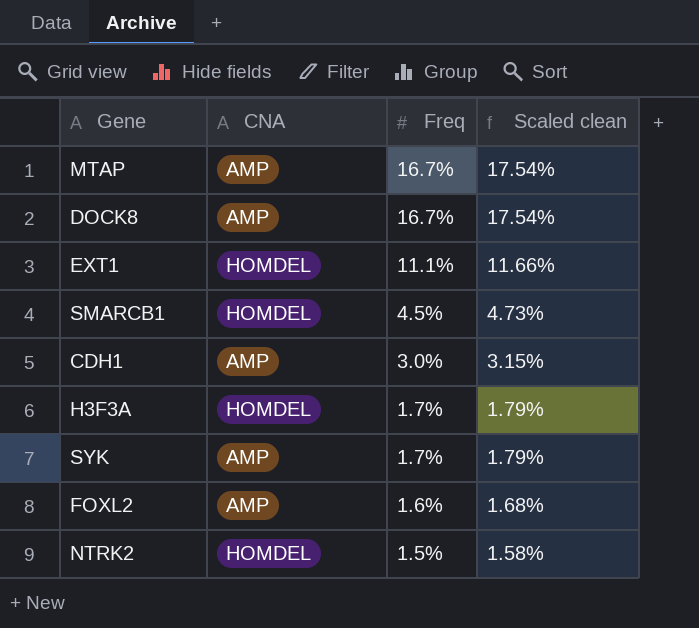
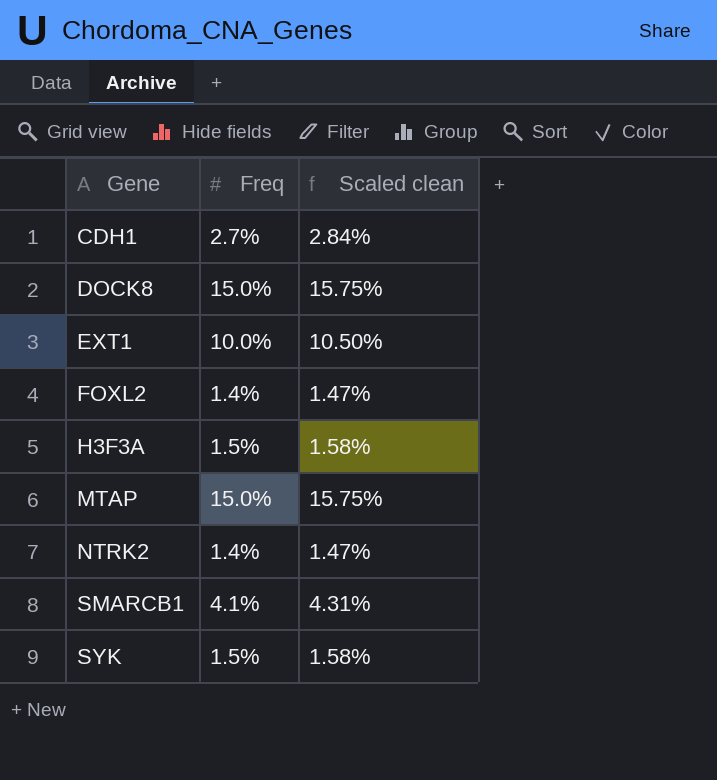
row order: Freq descending -> Gene ascending
column CNA | position: 2 -> none
CDH1 | Freq: 3.0% -> 2.7%
CDH1 | Scaled clean: 3.15% -> 2.84%
DOCK8 | Freq: 16.7% -> 15.0%
DOCK8 | Scaled clean: 17.54% -> 15.75%
EXT1 | Freq: 11.1% -> 10.0%
EXT1 | Scaled clean: 11.66% -> 10.50%
FOXL2 | Freq: 1.6% -> 1.4%
FOXL2 | Scaled clean: 1.68% -> 1.47%
H3F3A | Freq: 1.7% -> 1.5%
H3F3A | Scaled clean: 1.79% -> 1.58%
MTAP | Freq: 16.7% -> 15.0%
MTAP | Scaled clean: 17.54% -> 15.75%
NTRK2 | Freq: 1.5% -> 1.4%
NTRK2 | Scaled clean: 1.58% -> 1.47%
SMARCB1 | Freq: 4.5% -> 4.1%
SMARCB1 | Scaled clean: 4.73% -> 4.31%
SYK | Freq: 1.7% -> 1.5%
SYK | Scaled clean: 1.79% -> 1.58%

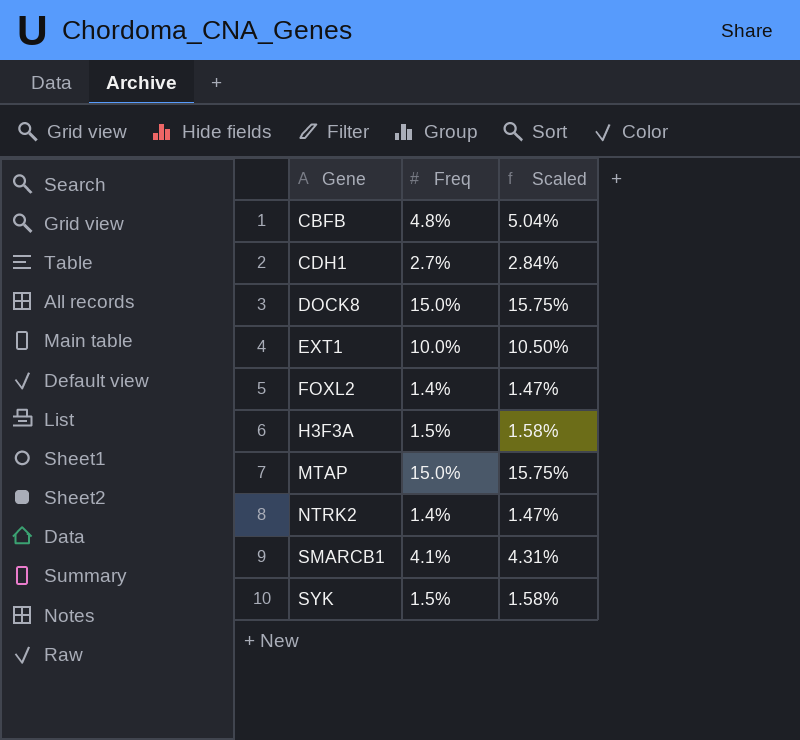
column name: Scaled clean -> Scaled
row CBFB: none -> 4.8% | 5.04%

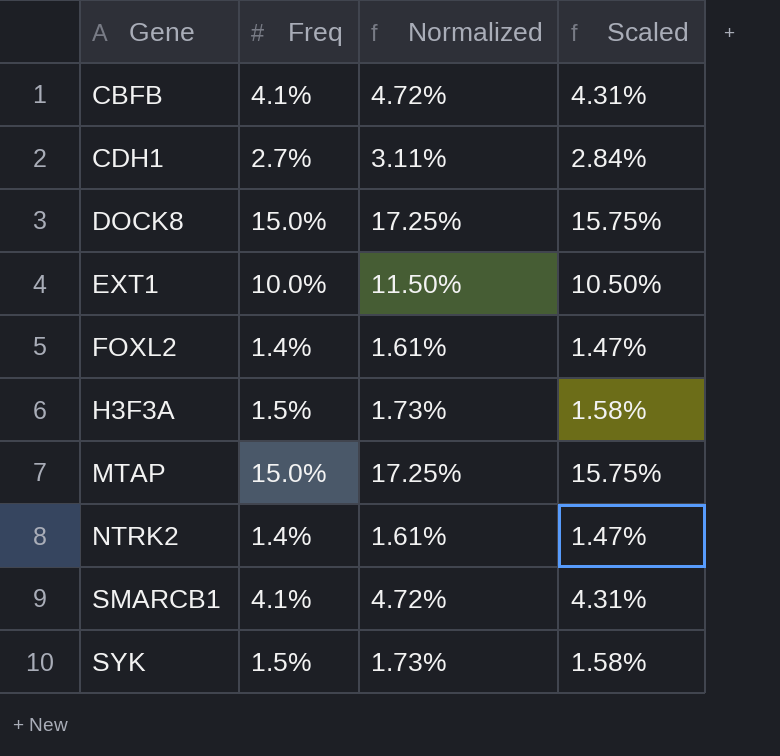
column Normalized | formula: none -> [Freq] * 1.15
CBFB | Freq: 4.8% -> 4.1%
CBFB | Scaled: 5.04% -> 4.31%

